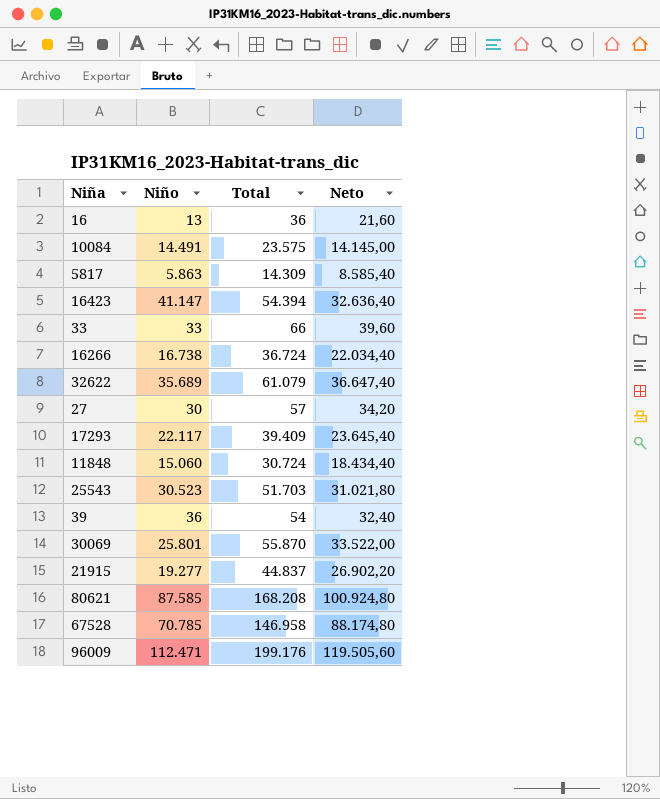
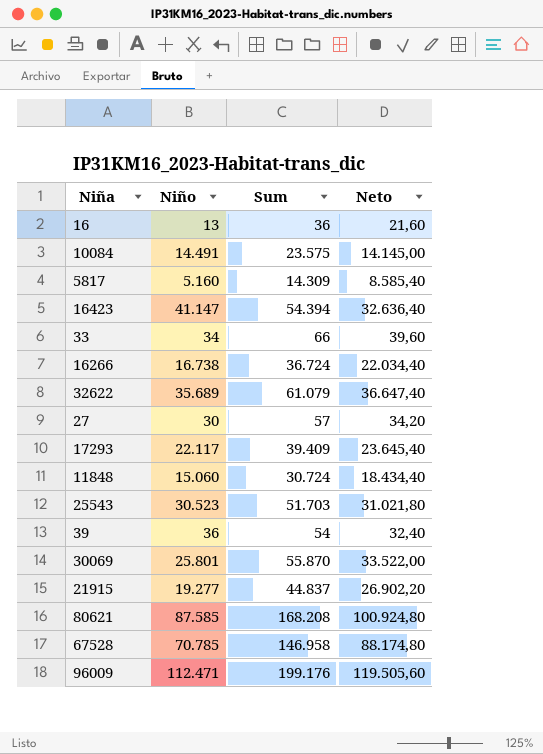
column name: Total -> Sum
5817 | Niño: 5.863 -> 5.160
33 | Niño: 33 -> 34

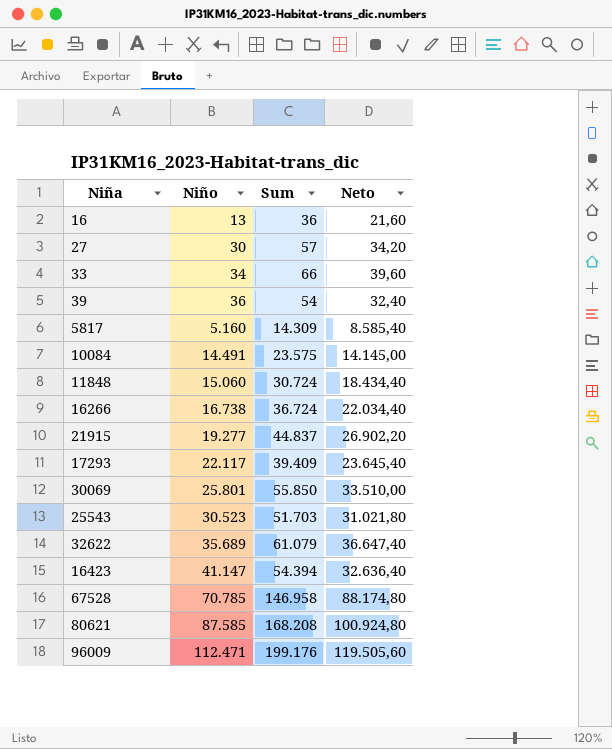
row order: none -> Niño ascending
30069 | Sum: 55.870 -> 55.850
30069 | Neto: 33.522,00 -> 33.510,00

